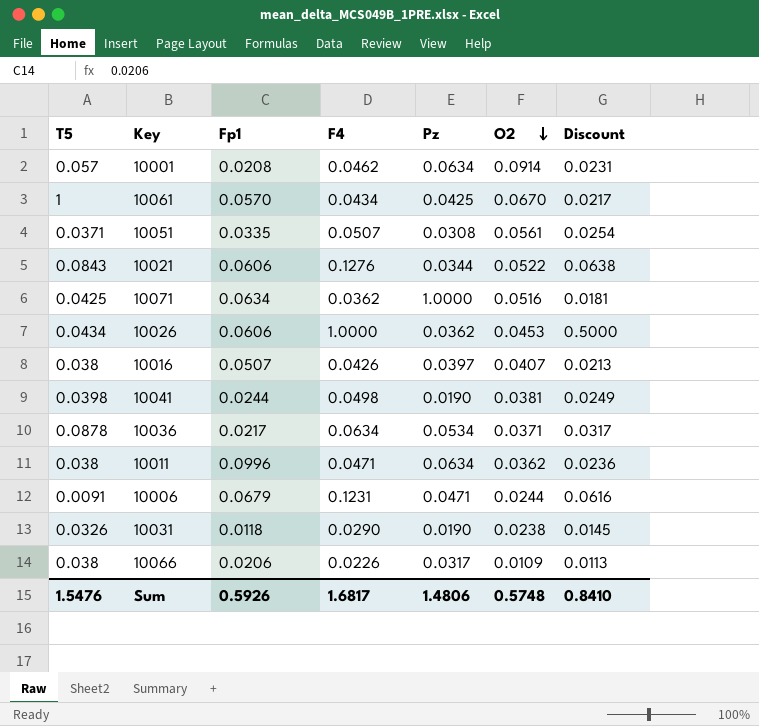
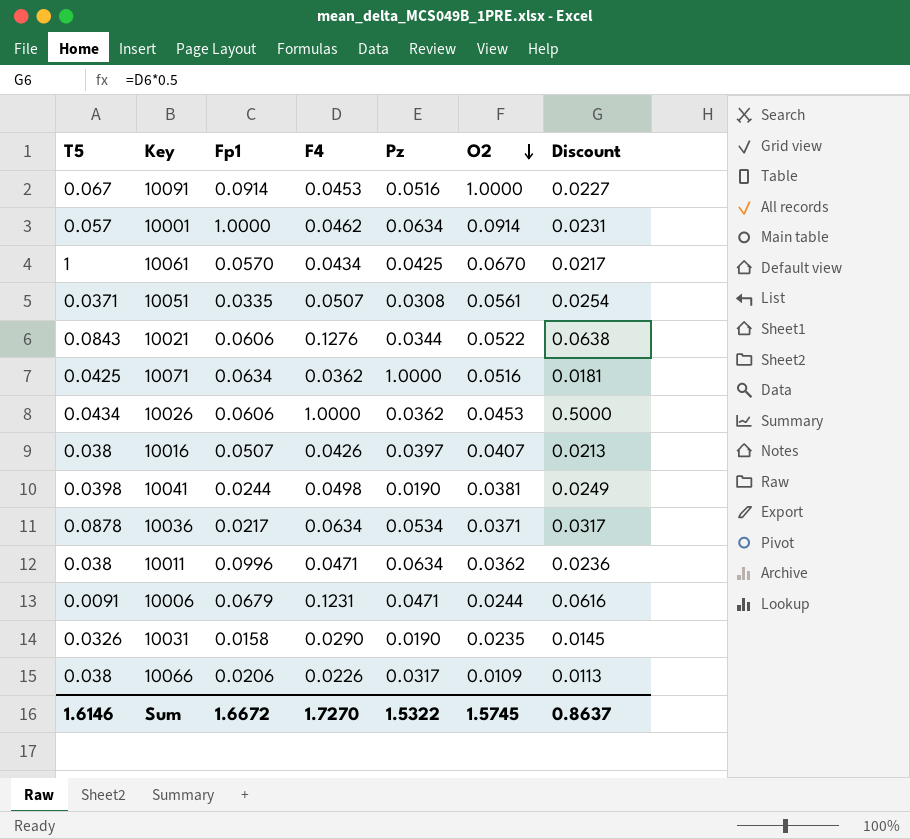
row 10091: none -> 0.067 | 0.0914 | 0.0453 | 0.0516 | 1.0000 | 0.0227
10001 | Fp1: 0.0208 -> 1.0000
10031 | Fp1: 0.0118 -> 0.0158
10031 | O2: 0.0238 -> 0.0235
Sum | T5: 1.5476 -> 1.6146
Sum | Fp1: 0.5926 -> 1.6672
Sum | F4: 1.6817 -> 1.7270
Sum | Pz: 1.4806 -> 1.5322
Sum | O2: 0.5748 -> 1.5745
Sum | Discount: 0.8410 -> 0.8637

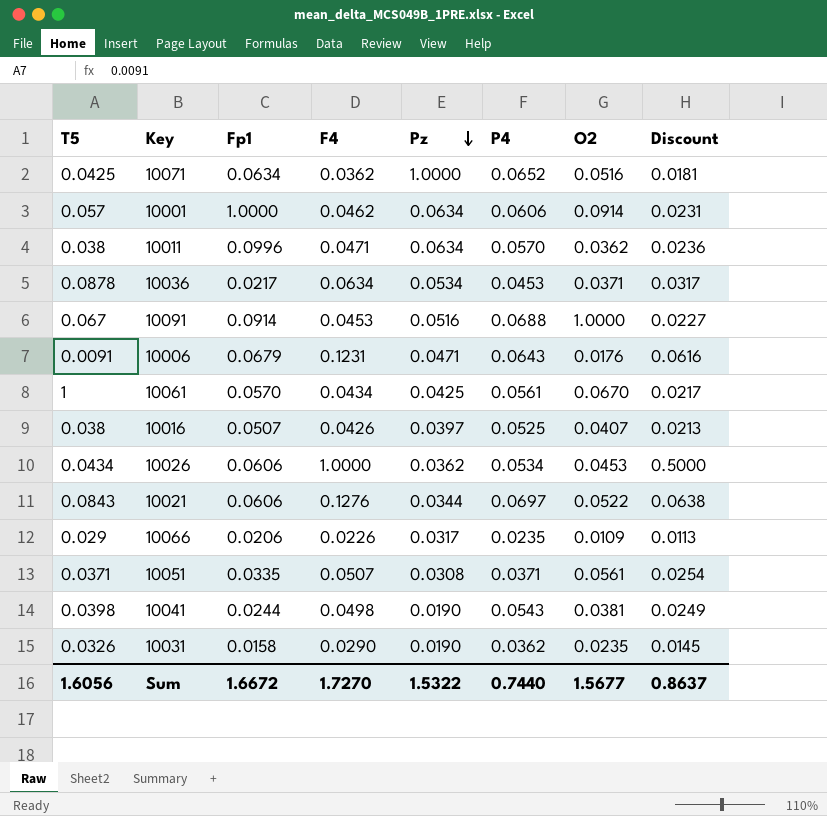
row order: O2 descending -> Pz descending
column P4 | position: none -> 6
10006 | O2: 0.0244 -> 0.0176
10066 | T5: 0.038 -> 0.029
Sum | T5: 1.6146 -> 1.6056
Sum | O2: 1.5745 -> 1.5677

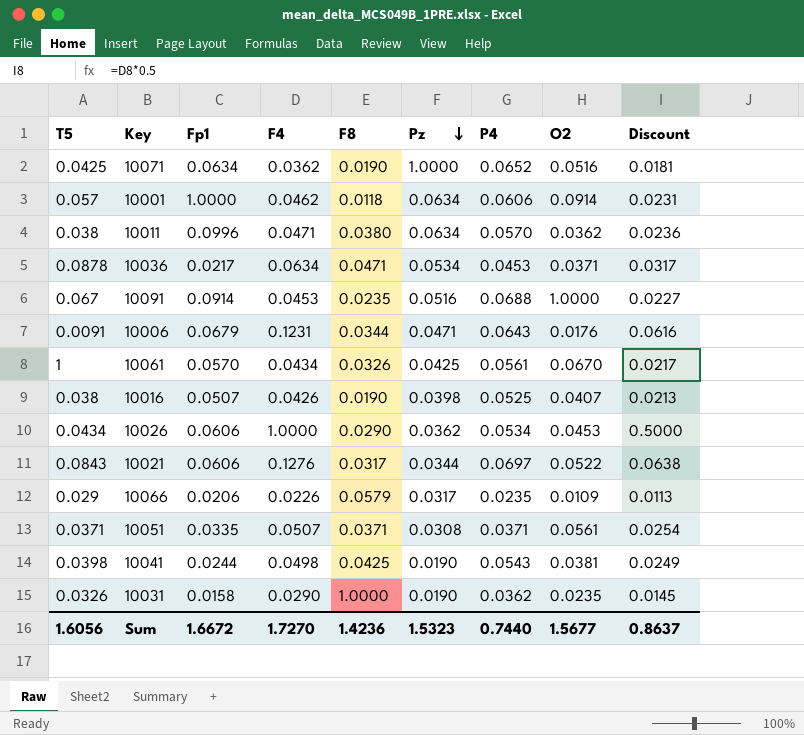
column F8 | position: none -> 5
10016 | Pz: 0.0397 -> 0.0398
Sum | Pz: 1.5322 -> 1.5323

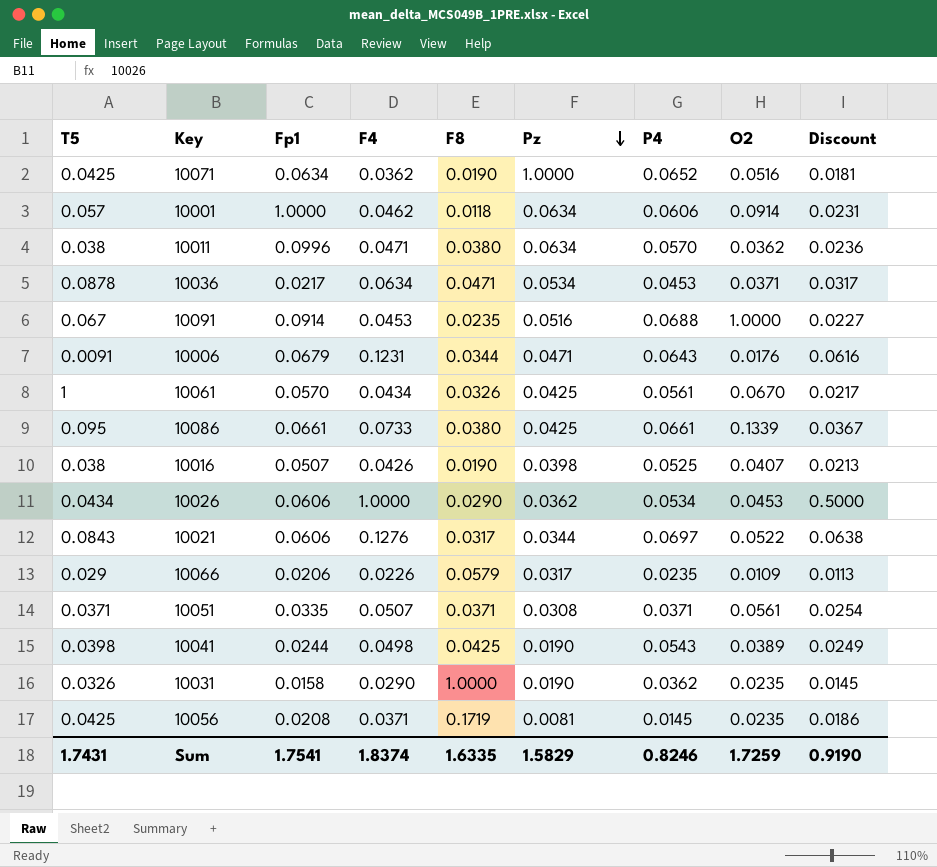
row 10086: none -> 0.095 | 0.0661 | 0.0733 | 0.0380 | 0.0425 | 0.0661 | 0.1339 | 0.0367
10041 | O2: 0.0381 -> 0.0389
row 10056: none -> 0.0425 | 0.0208 | 0.0371 | 0.1719 | 0.0081 | 0.0145 | 0.0235 | 0.0186
Sum | T5: 1.6056 -> 1.7431
Sum | Fp1: 1.6672 -> 1.7541
Sum | F4: 1.7270 -> 1.8374
Sum | F8: 1.4236 -> 1.6335
Sum | Pz: 1.5323 -> 1.5829
Sum | P4: 0.7440 -> 0.8246
Sum | O2: 1.5677 -> 1.7259
Sum | Discount: 0.8637 -> 0.9190

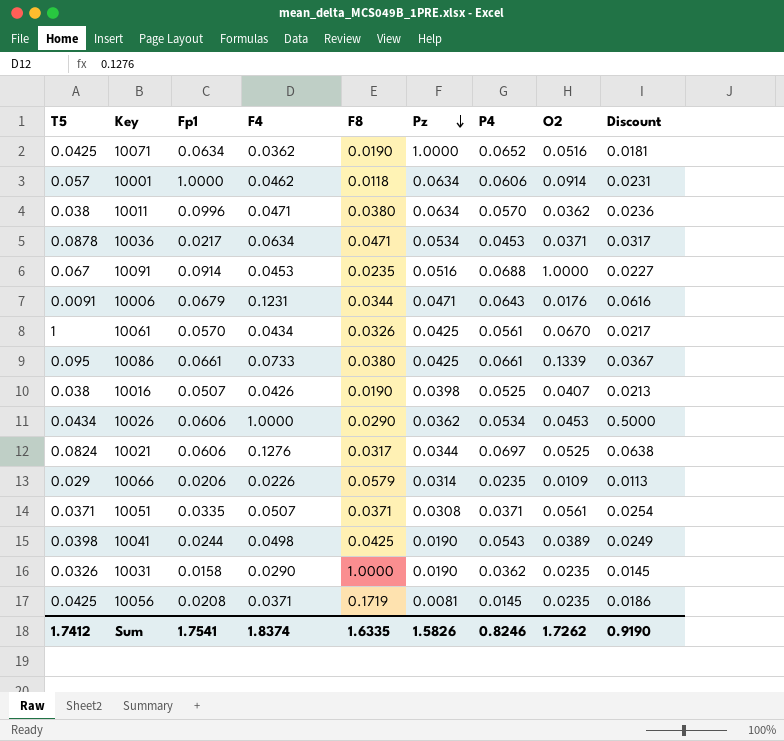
10021 | T5: 0.0843 -> 0.0824
10021 | O2: 0.0522 -> 0.0525
10066 | Pz: 0.0317 -> 0.0314
Sum | T5: 1.7431 -> 1.7412
Sum | Pz: 1.5829 -> 1.5826
Sum | O2: 1.7259 -> 1.7262

